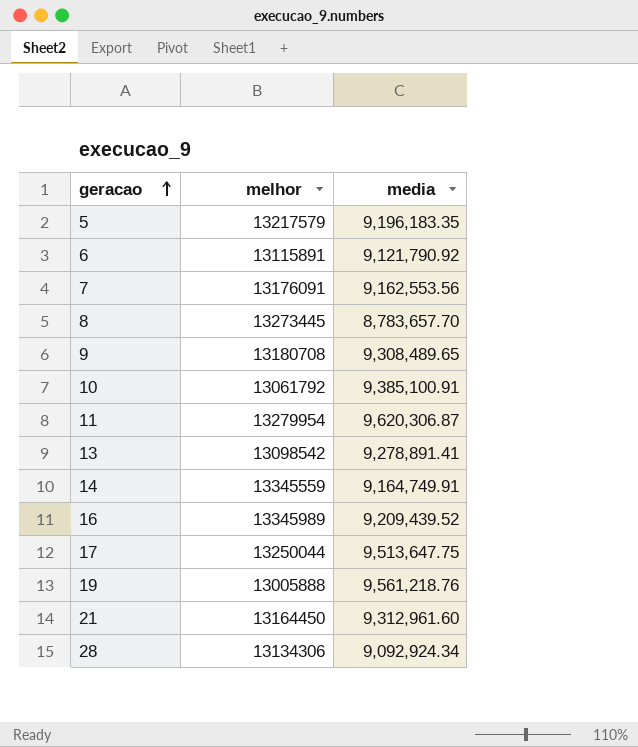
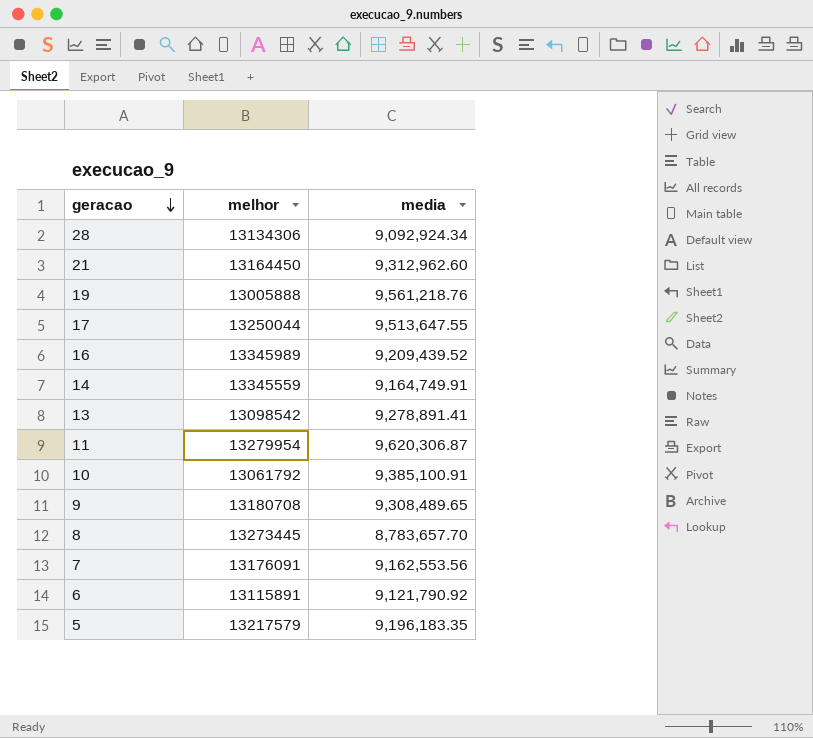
row order: geracao ascending -> geracao descending
21 | media: 9,312,961.60 -> 9,312,962.60
17 | media: 9,513,647.75 -> 9,513,647.55

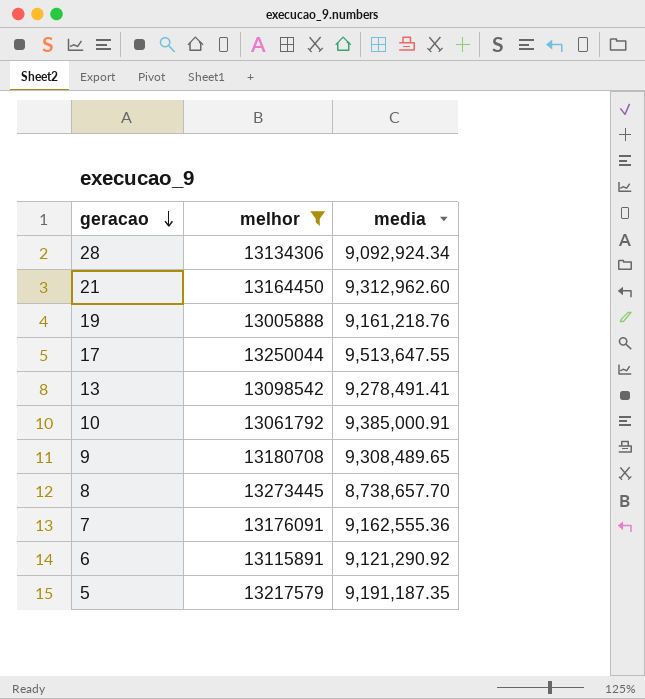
filter: none -> melhor <= 13273445
19 | media: 9,561,218.76 -> 9,161,218.76
13 | media: 9,278,891.41 -> 9,278,491.41
10 | media: 9,385,100.91 -> 9,385,000.91
8 | media: 8,783,657.70 -> 8,738,657.70
7 | media: 9,162,553.56 -> 9,162,555.36
6 | media: 9,121,790.92 -> 9,121,290.92
5 | media: 9,196,183.35 -> 9,191,187.35

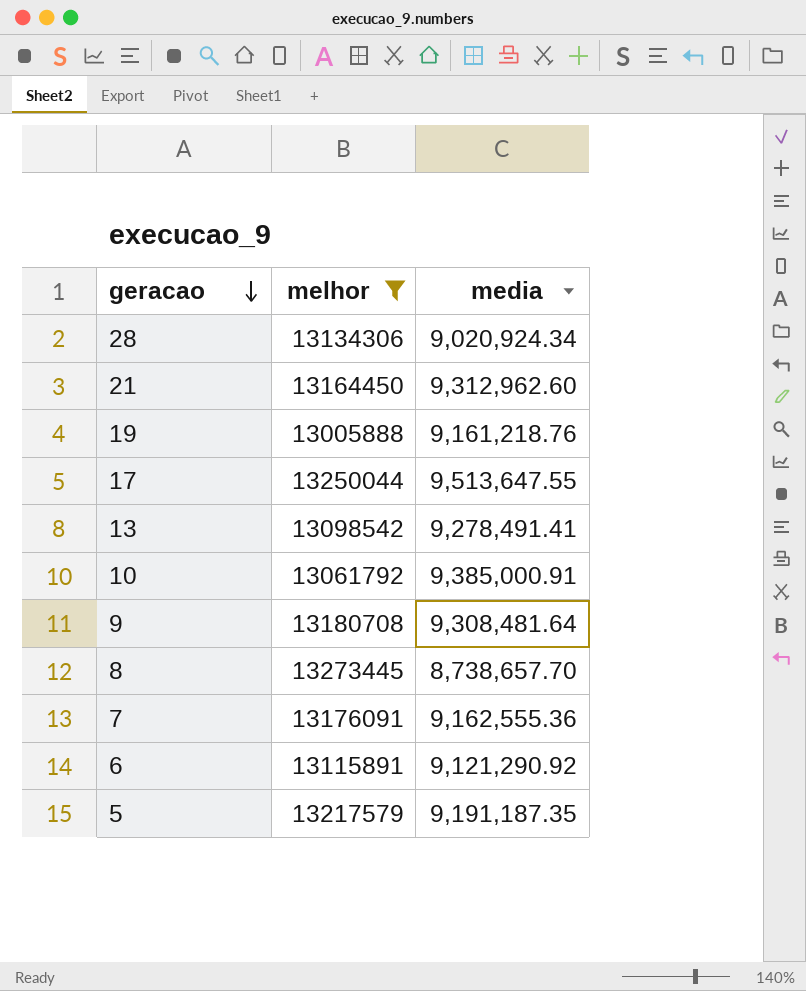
28 | media: 9,092,924.34 -> 9,020,924.34
9 | media: 9,308,489.65 -> 9,308,481.64

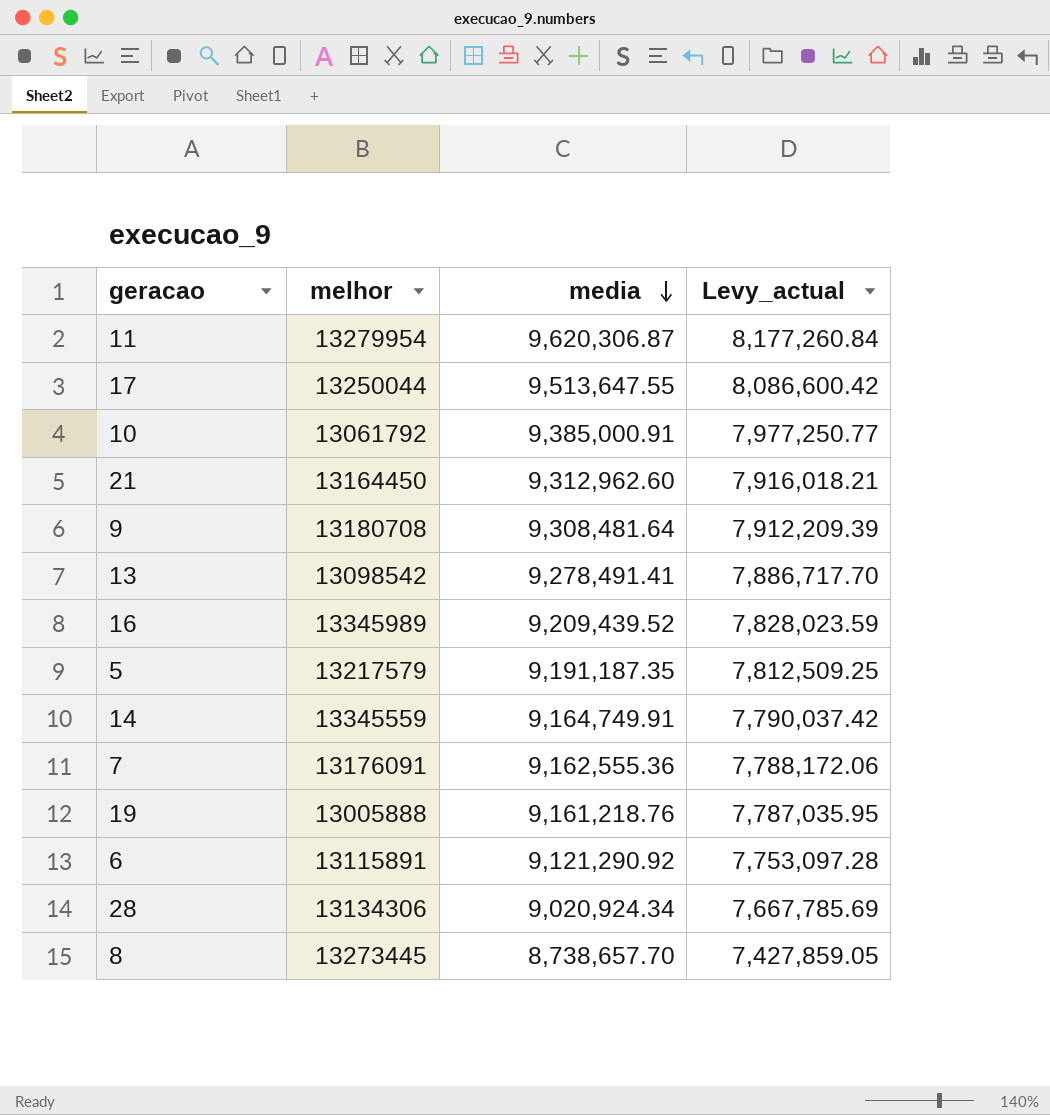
filter: melhor <= 13273445 -> none
row order: geracao descending -> media descending
column Levy_actual | formula: none -> [media] * 0.85

